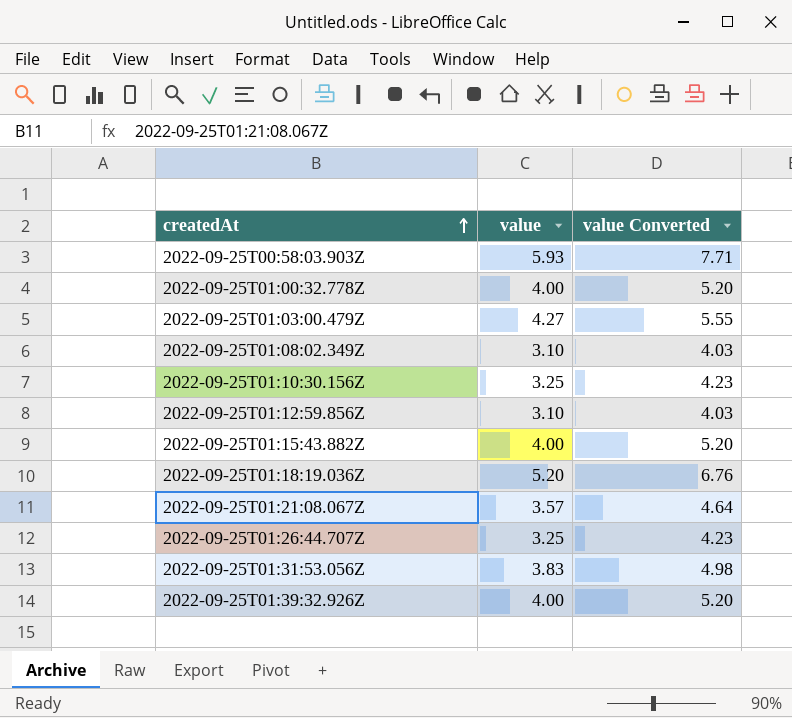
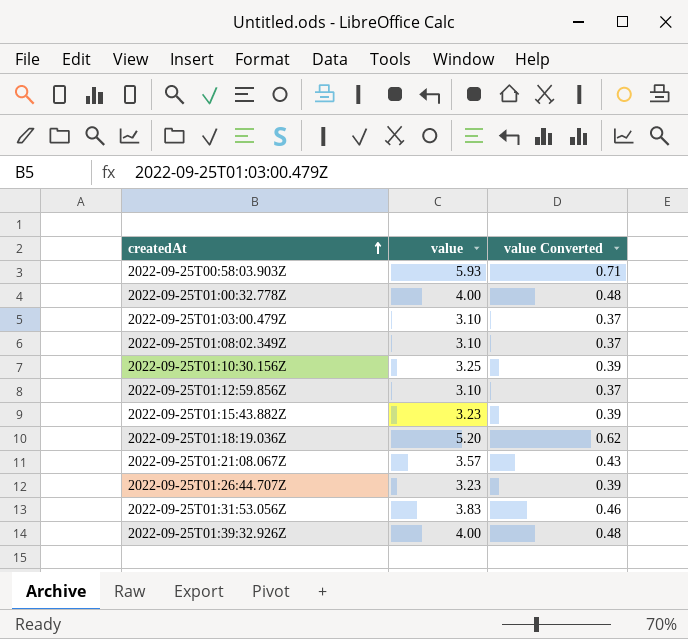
column value Converted | formula: [value] * 1.3 -> [value] * 0.12
2022-09-25T01:03:00.479Z | value: 4.27 -> 3.10
2022-09-25T01:15:43.882Z | value: 4.00 -> 3.23
2022-09-25T01:26:44.707Z | value: 3.25 -> 3.23

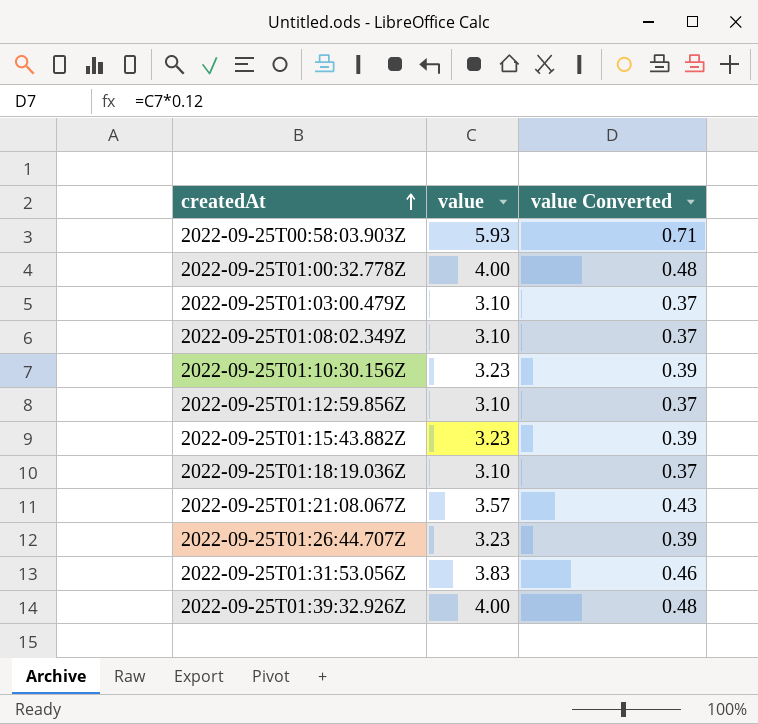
2022-09-25T01:10:30.156Z | value: 3.25 -> 3.23
2022-09-25T01:18:19.036Z | value: 5.20 -> 3.10
2022-09-25T01:18:19.036Z | value Converted: 0.62 -> 0.37

